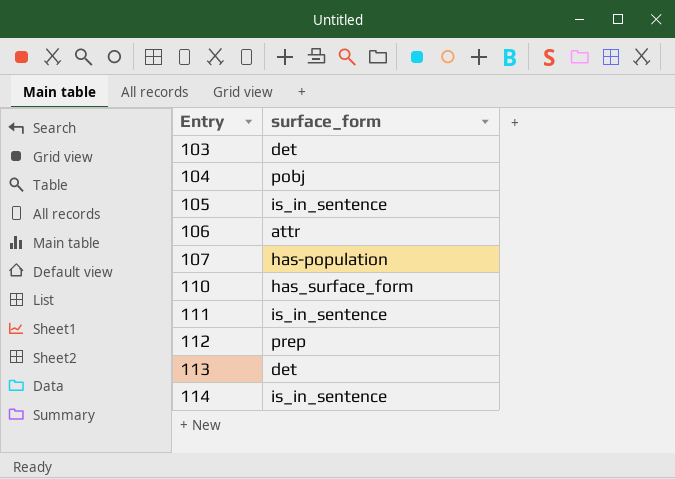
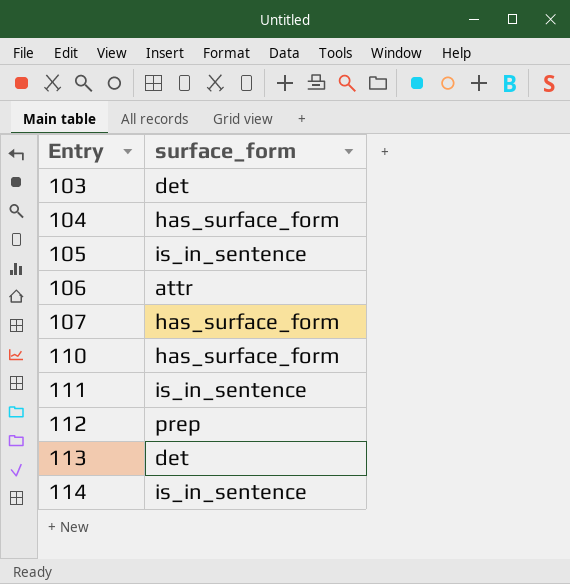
104 | surface_form: pobj -> has_surface_form
107 | surface_form: has-population -> has_surface_form

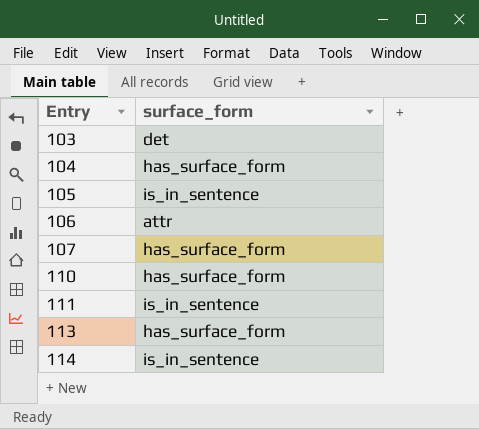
row 112: prep -> none
113 | surface_form: det -> has_surface_form

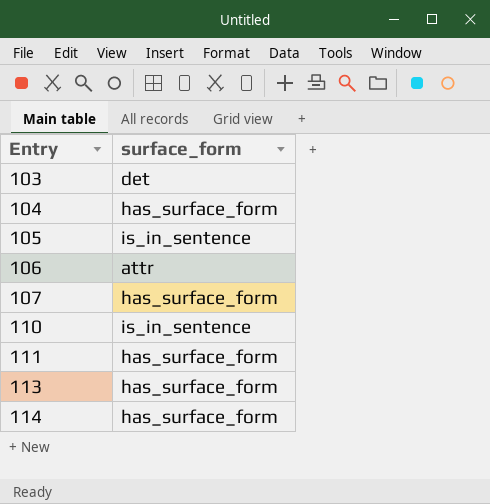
110 | surface_form: has_surface_form -> is_in_sentence
111 | surface_form: is_in_sentence -> has_surface_form
114 | surface_form: is_in_sentence -> has_surface_form

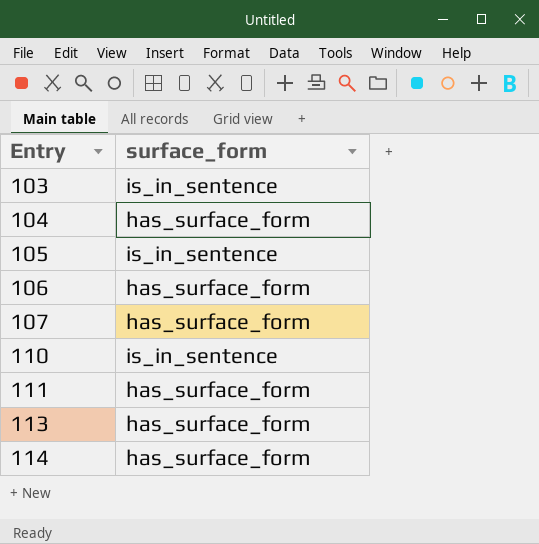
103 | surface_form: det -> is_in_sentence
106 | surface_form: attr -> has_surface_form

